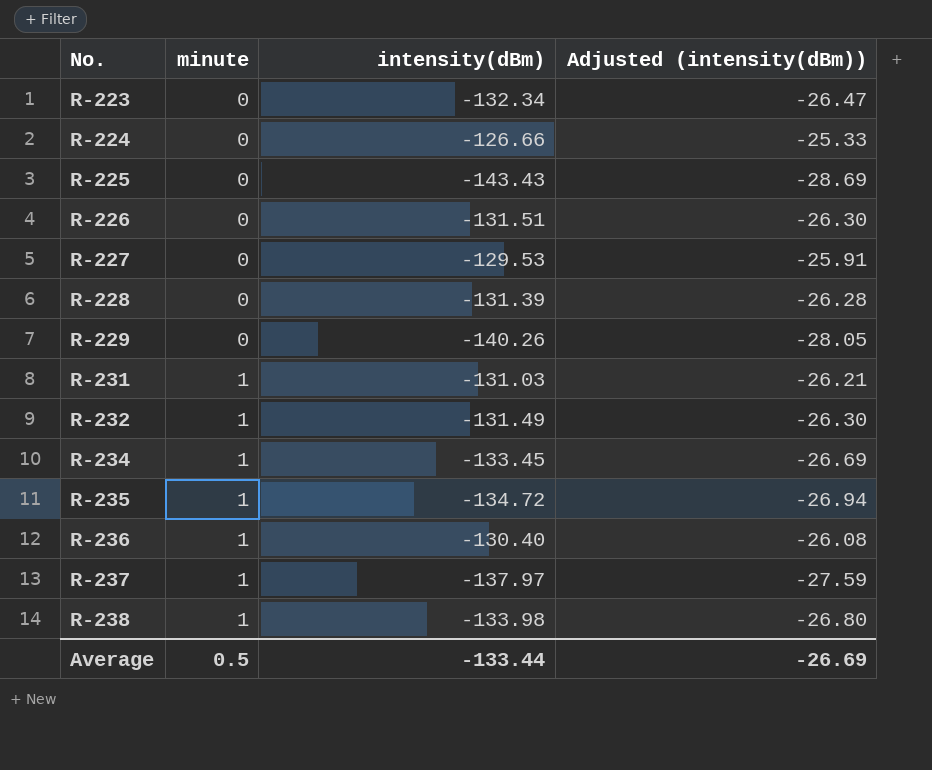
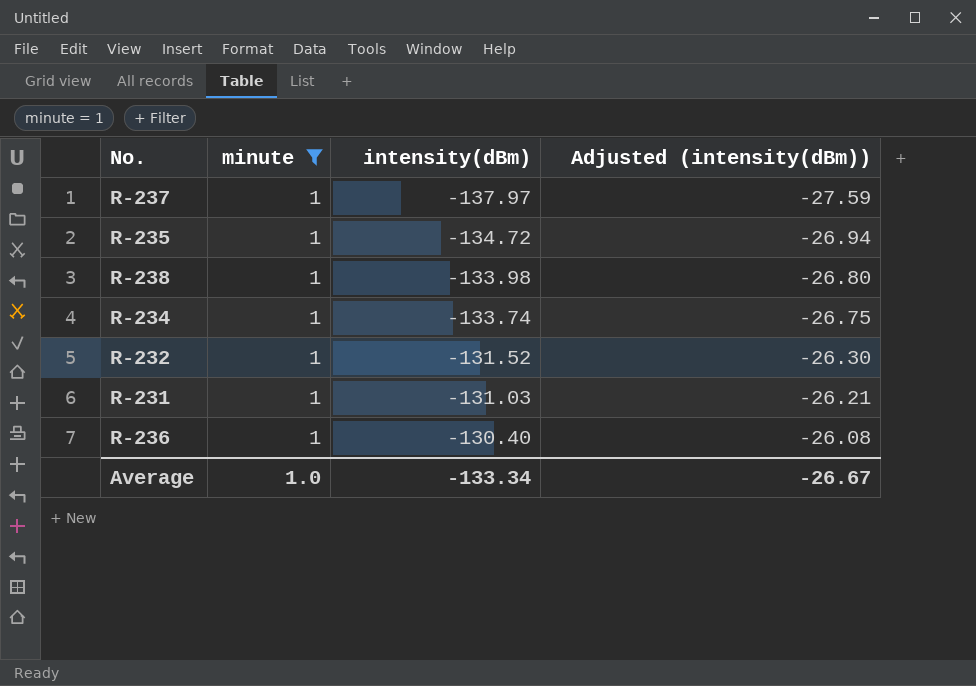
filter: none -> minute = 1
row order: No. ascending -> intensity(dBm) ascending
R-234 | intensity(dBm): -133.45 -> -133.74
R-234 | Adjusted (intensity(dBm)): -26.69 -> -26.75
R-232 | intensity(dBm): -131.49 -> -131.52
Average | minute: 0.5 -> 1.0
Average | intensity(dBm): -133.44 -> -133.34
Average | Adjusted (intensity(dBm)): -26.69 -> -26.67

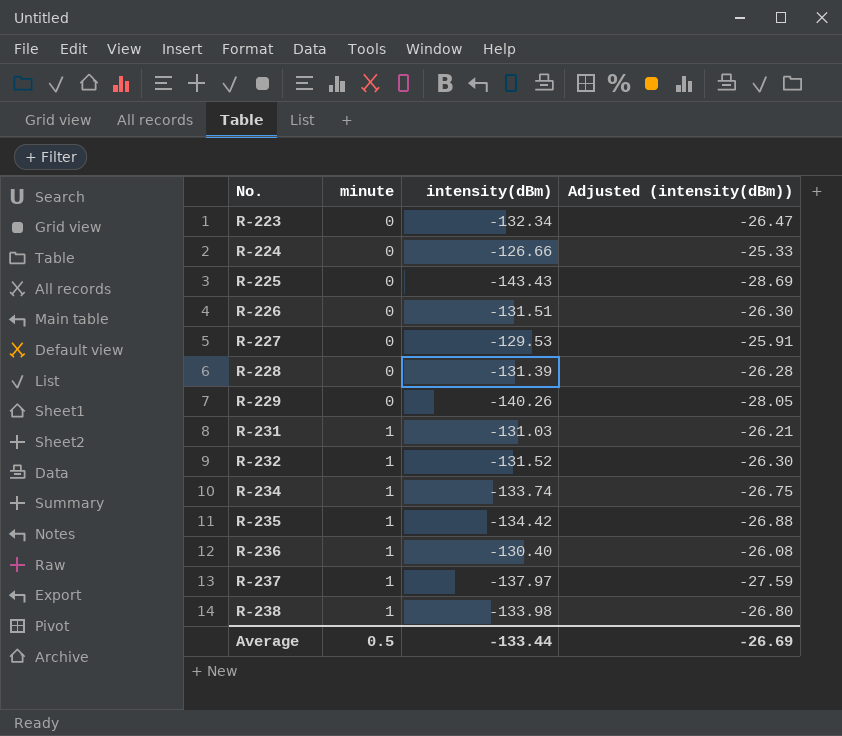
filter: minute = 1 -> none
row order: intensity(dBm) ascending -> No. ascending
R-235 | intensity(dBm): -134.72 -> -134.42
R-235 | Adjusted (intensity(dBm)): -26.94 -> -26.88
Average | minute: 1.0 -> 0.5
Average | intensity(dBm): -133.34 -> -133.44
Average | Adjusted (intensity(dBm)): -26.67 -> -26.69

